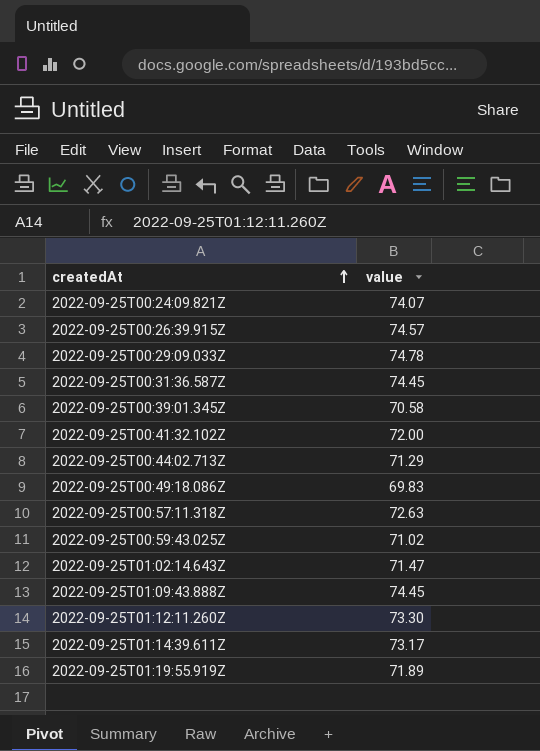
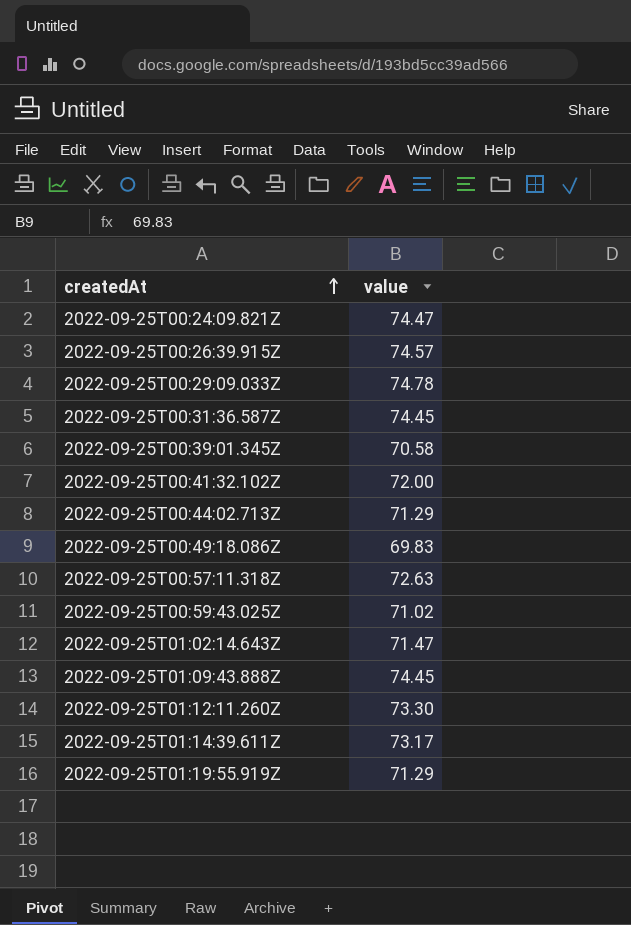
2022-09-25T00:24:09.821Z | value: 74.07 -> 74.47
2022-09-25T01:19:55.919Z | value: 71.89 -> 71.29

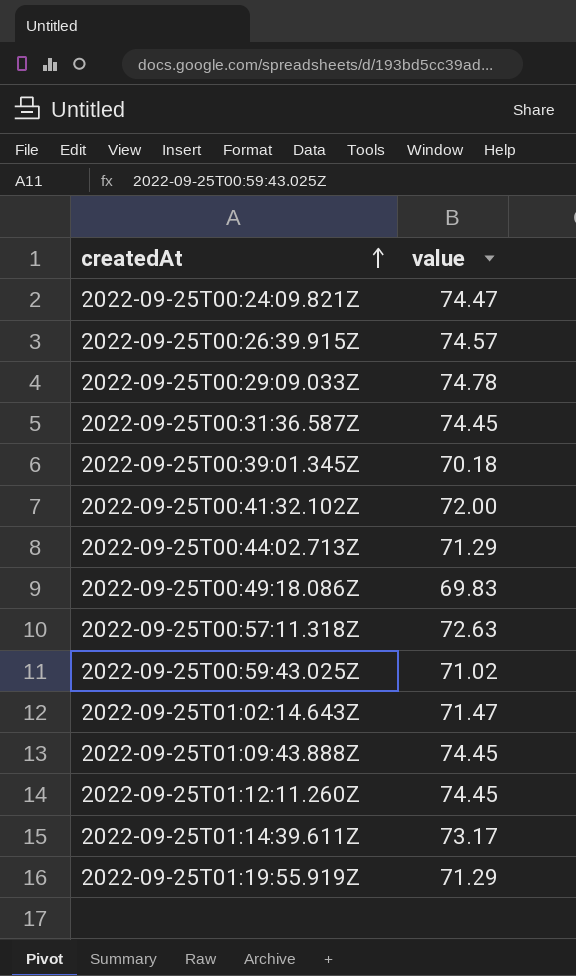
2022-09-25T00:39:01.345Z | value: 70.58 -> 70.18
2022-09-25T01:12:11.260Z | value: 73.30 -> 74.45

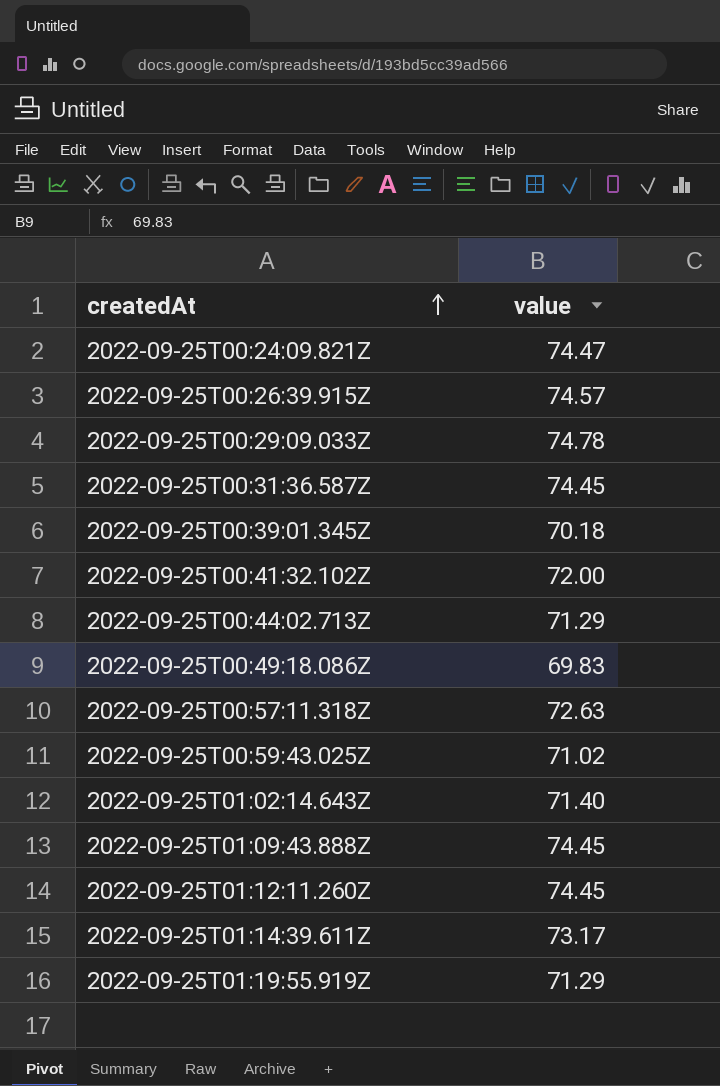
2022-09-25T01:02:14.643Z | value: 71.47 -> 71.40

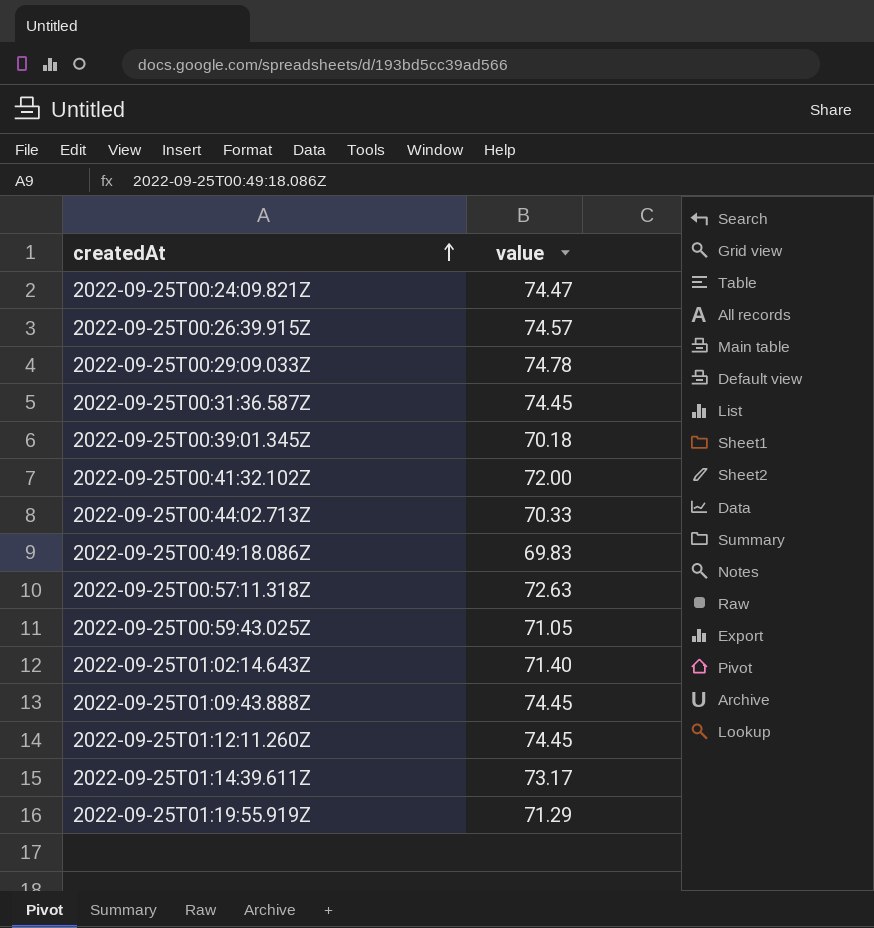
2022-09-25T00:44:02.713Z | value: 71.29 -> 70.33
2022-09-25T00:59:43.025Z | value: 71.02 -> 71.05

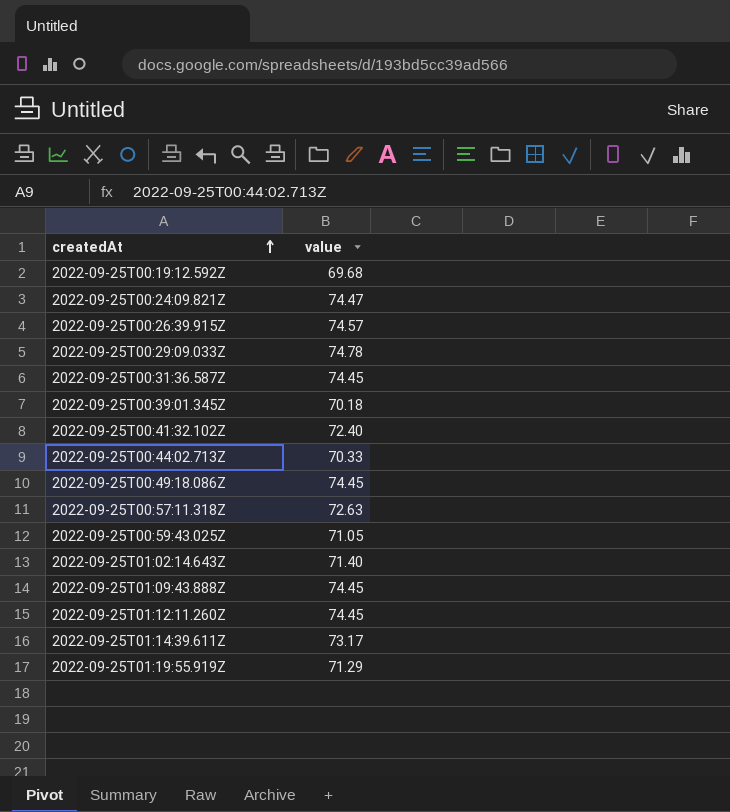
row 2022-09-25T00:19:12.592Z: none -> 69.68
2022-09-25T00:41:32.102Z | value: 72.00 -> 72.40
2022-09-25T00:49:18.086Z | value: 69.83 -> 74.45

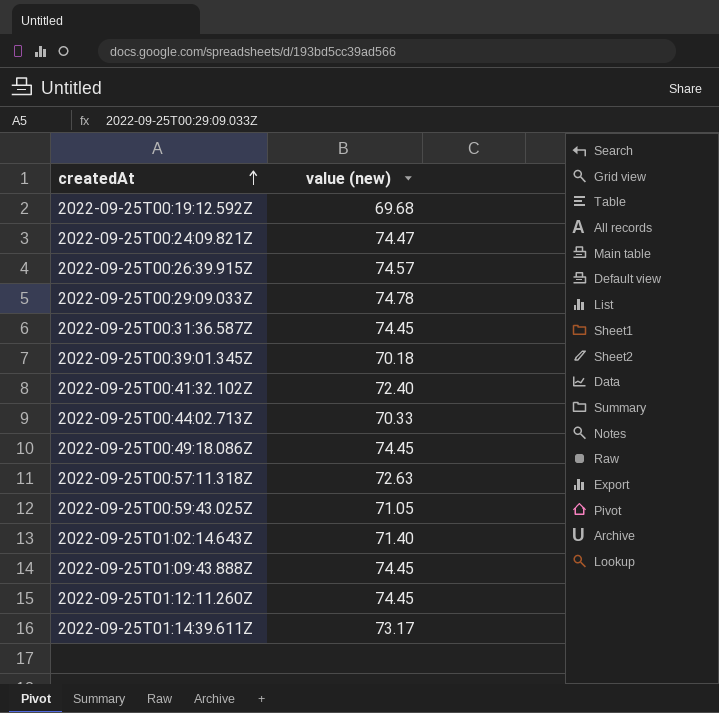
column name: value -> value (new)
row 2022-09-25T01:19:55.919Z: 71.29 -> none

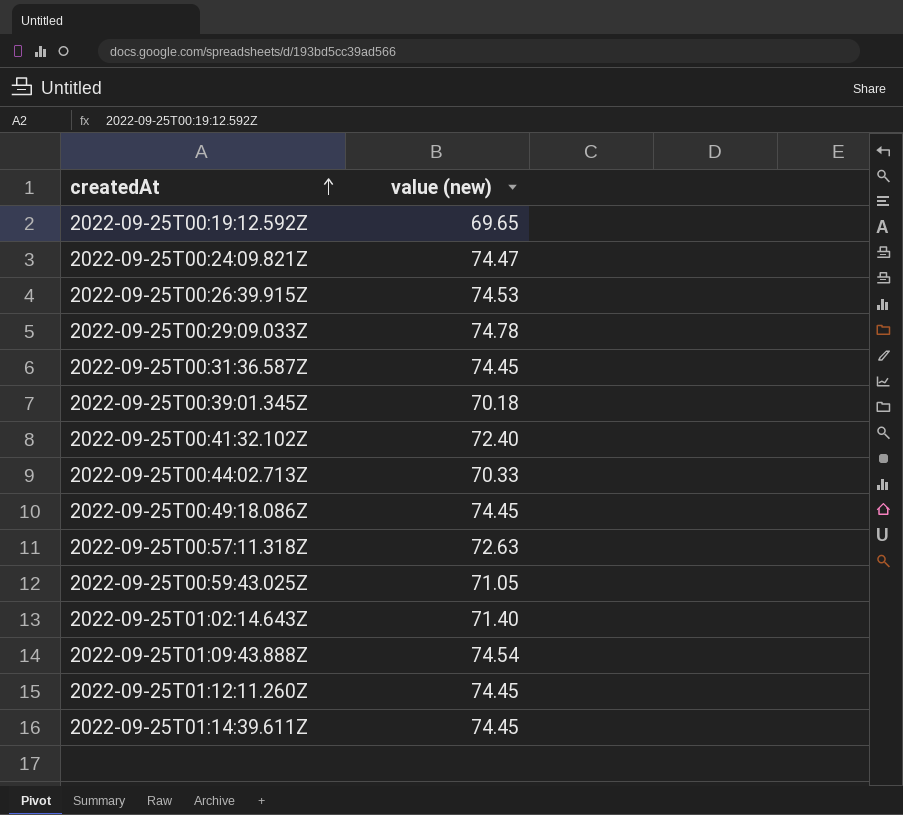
2022-09-25T00:19:12.592Z | value (new): 69.68 -> 69.65
2022-09-25T00:26:39.915Z | value (new): 74.57 -> 74.53
2022-09-25T01:09:43.888Z | value (new): 74.45 -> 74.54
2022-09-25T01:14:39.611Z | value (new): 73.17 -> 74.45

